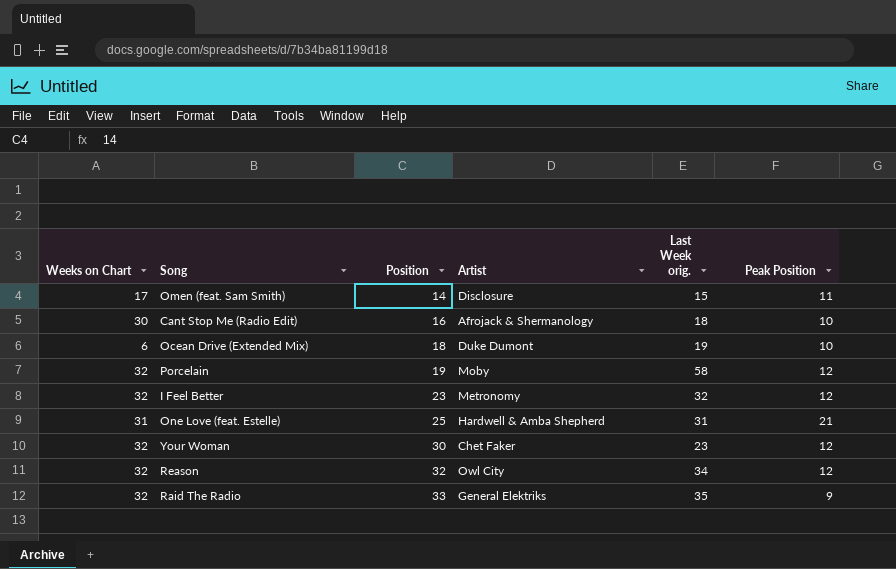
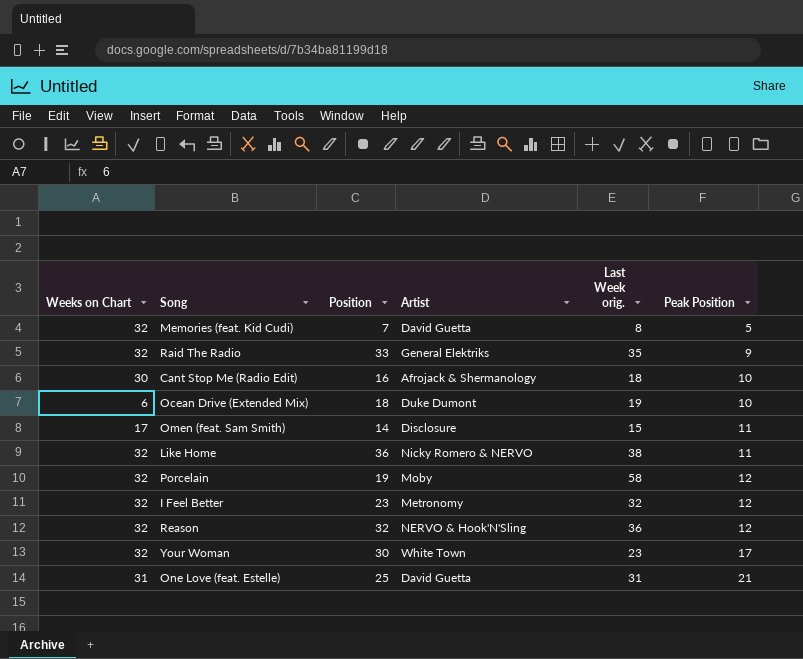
row order: Position ascending -> Peak Position ascending
row Memories (feat. Kid Cudi): none -> 32 | 7 | David Guetta | 8 | 5
row Like Home: none -> 32 | 36 | Nicky Romero & NERVO | 38 | 11
Reason | Artist: Owl City -> NERVO & Hook'N'Sling
Reason | Last Week orig.: 34 -> 36
Your Woman | Artist: Chet Faker -> White Town
Your Woman | Peak Position: 12 -> 17
One Love (feat. Estelle) | Artist: Hardwell & Amba Shepherd -> David Guetta

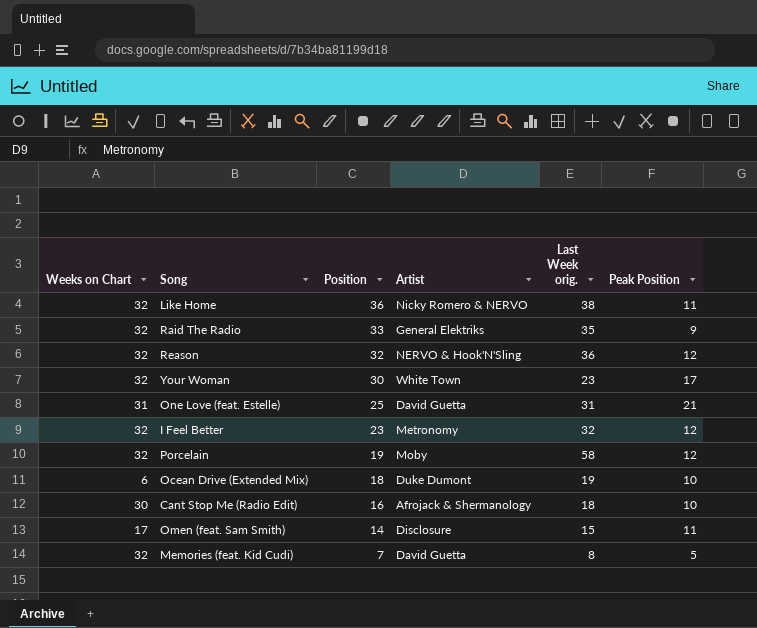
row order: Peak Position ascending -> Position descending

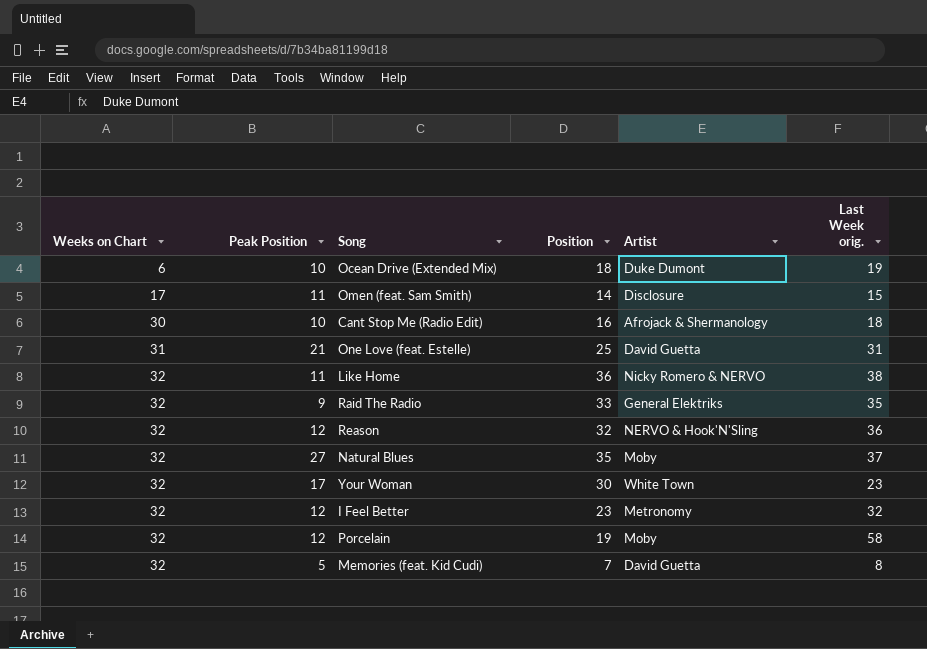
row order: Position descending -> Weeks on Chart ascending
column Peak Position | position: 6 -> 2
row Natural Blues: none -> 32 | 27 | 35 | Moby | 37

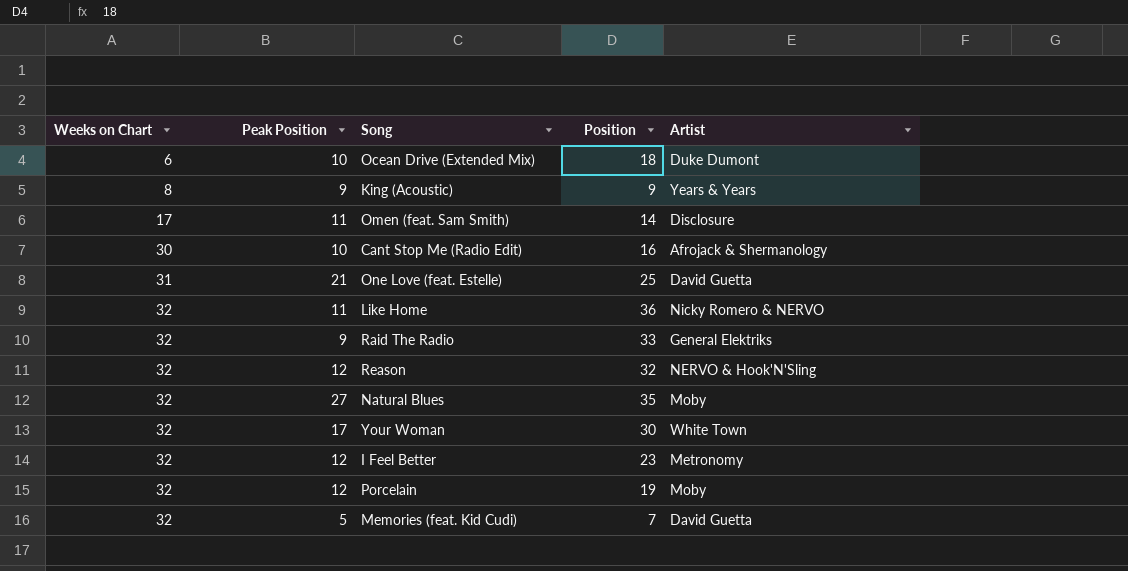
column Last Week orig. | position: 6 -> none
row King (Acoustic): none -> 8 | 9 | 9 | Years & Years

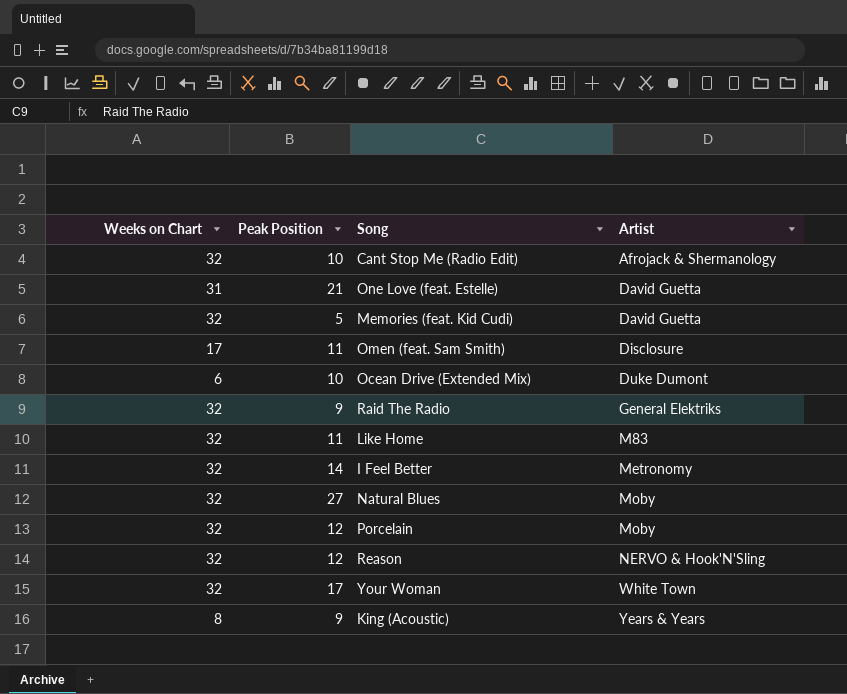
row order: Weeks on Chart ascending -> Artist ascending
column Position | position: 4 -> none
Cant Stop Me (Radio Edit) | Weeks on Chart: 30 -> 32
Like Home | Artist: Nicky Romero & NERVO -> M83
I Feel Better | Peak Position: 12 -> 14

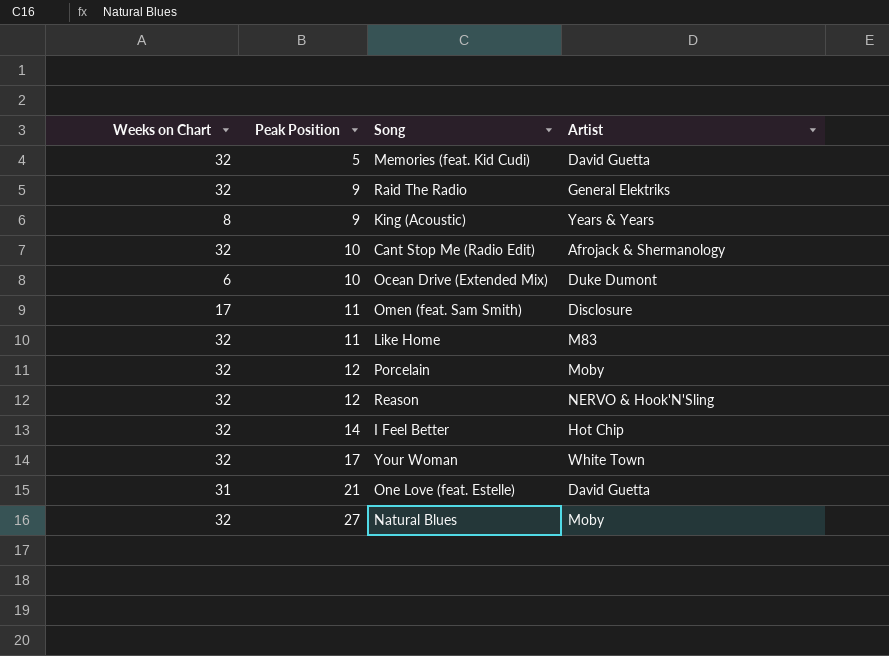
row order: Artist ascending -> Peak Position ascending
I Feel Better | Artist: Metronomy -> Hot Chip

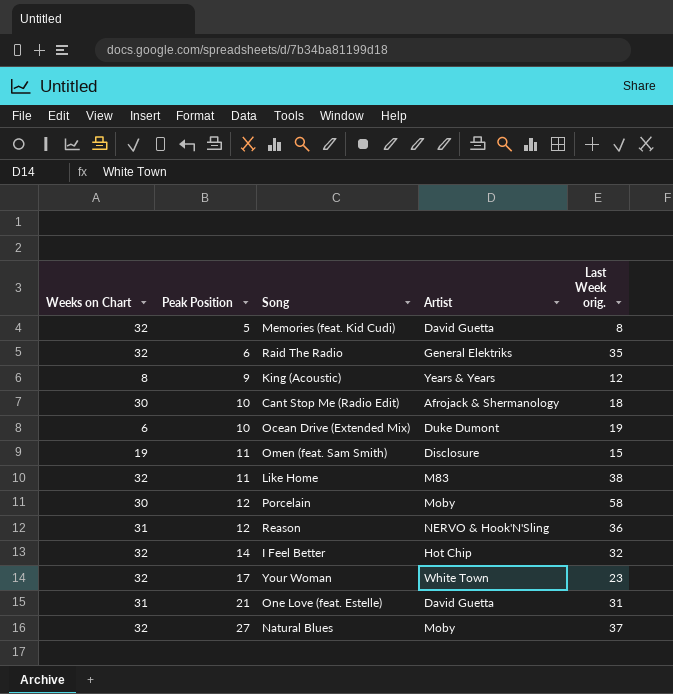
column Last Week orig. | position: none -> 5
Raid The Radio | Peak Position: 9 -> 6
Cant Stop Me (Radio Edit) | Weeks on Chart: 32 -> 30
Omen (feat. Sam Smith) | Weeks on Chart: 17 -> 19
Porcelain | Weeks on Chart: 32 -> 30
Reason | Weeks on Chart: 32 -> 31

